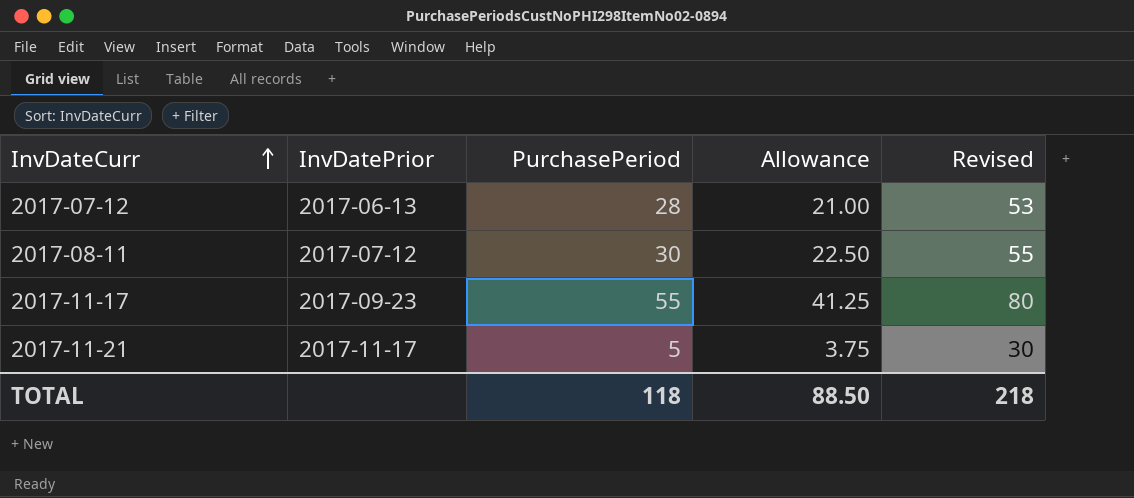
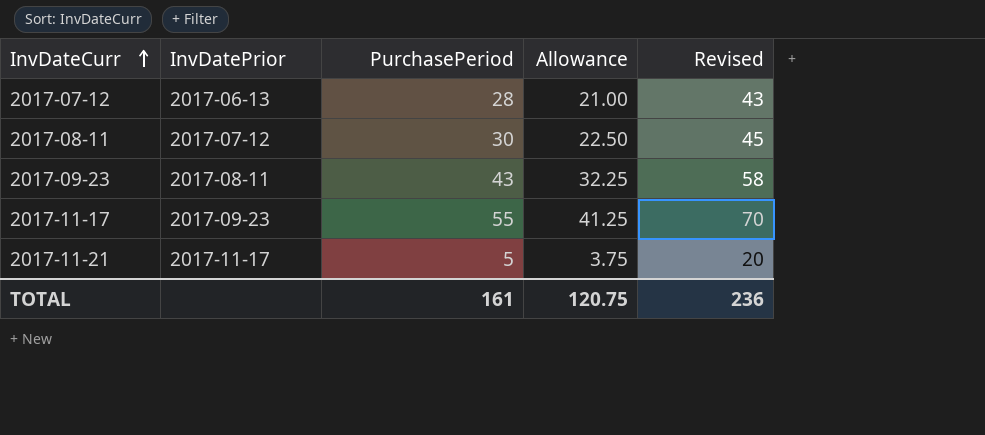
column Revised | formula: [PurchasePeriod] + 25 -> [PurchasePeriod] + 15
row 2017-09-23: none -> 2017-08-11 | 43 | 32.25 | 58
TOTAL | PurchasePeriod: 118 -> 161
TOTAL | Allowance: 88.50 -> 120.75
TOTAL | Revised: 218 -> 236

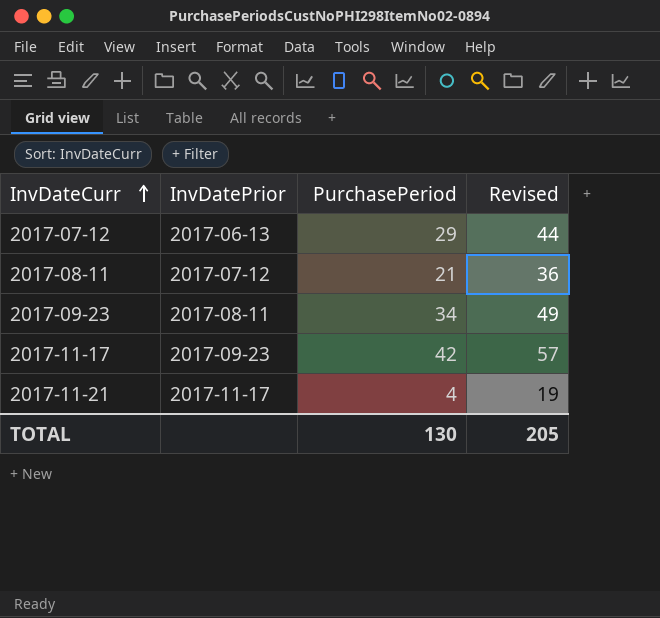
column Allowance | formula: [PurchasePeriod] * 0.75 -> none
2017-07-12 | PurchasePeriod: 28 -> 29
2017-07-12 | Revised: 43 -> 44
2017-08-11 | PurchasePeriod: 30 -> 21
2017-08-11 | Revised: 45 -> 36
2017-09-23 | PurchasePeriod: 43 -> 34
2017-09-23 | Revised: 58 -> 49
2017-11-17 | PurchasePeriod: 55 -> 42
2017-11-17 | Revised: 70 -> 57
2017-11-21 | PurchasePeriod: 5 -> 4
2017-11-21 | Revised: 20 -> 19
TOTAL | PurchasePeriod: 161 -> 130
TOTAL | Revised: 236 -> 205

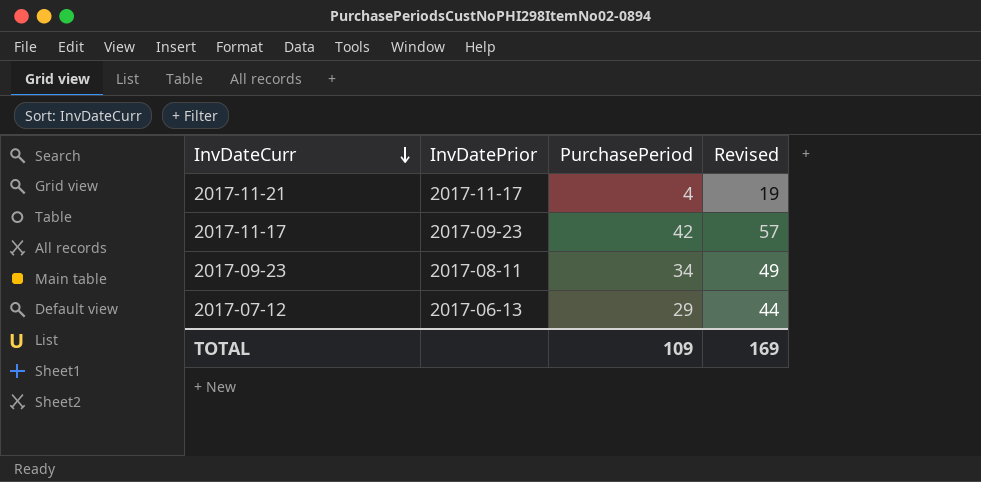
row order: InvDateCurr ascending -> InvDateCurr descending
row 2017-08-11: 2017-07-12 | 21 | 36 -> none
TOTAL | PurchasePeriod: 130 -> 109
TOTAL | Revised: 205 -> 169

